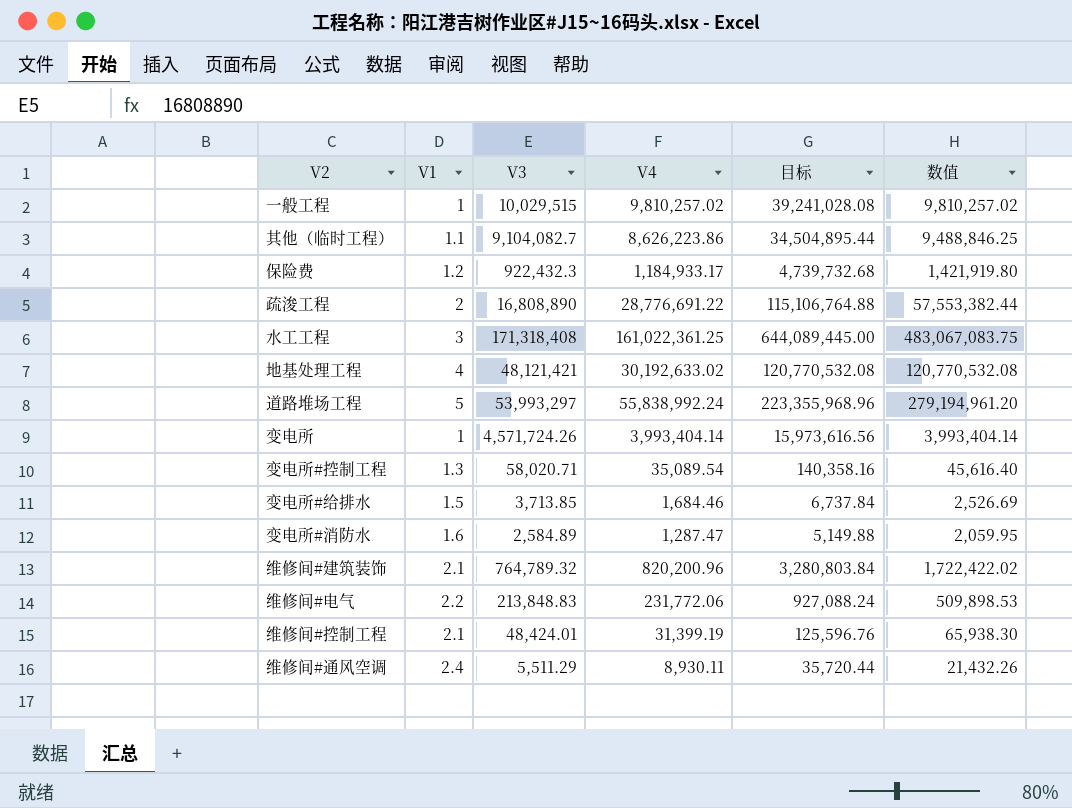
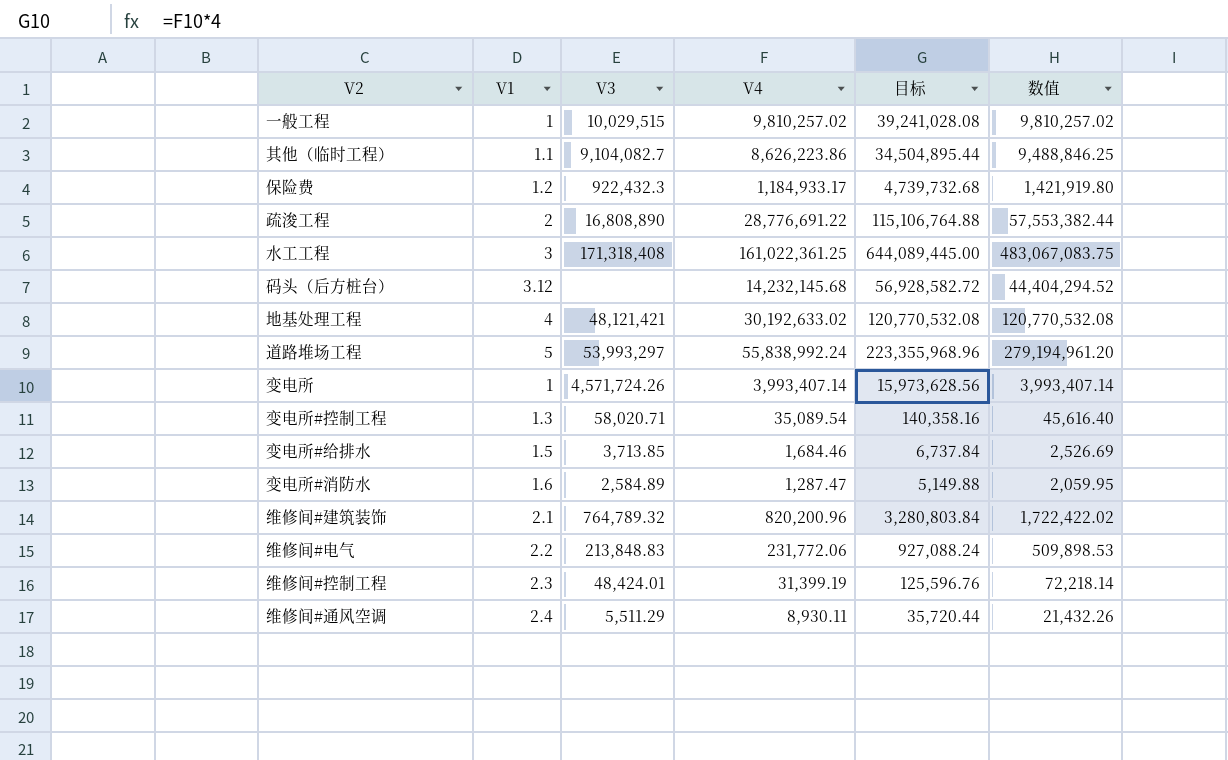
row 码头（后方桩台）: none -> 3.12 | none | 14,232,145.68 | 56,928,582.72 | 44,404,294.52
变电所 | V4: 3,993,404.14 -> 3,993,407.14
变电所 | 目标: 15,973,616.56 -> 15,973,628.56
变电所 | 数值: 3,993,404.14 -> 3,993,407.14
维修间#控制工程 | V1: 2.1 -> 2.3
维修间#控制工程 | 数值: 65,938.30 -> 72,218.14

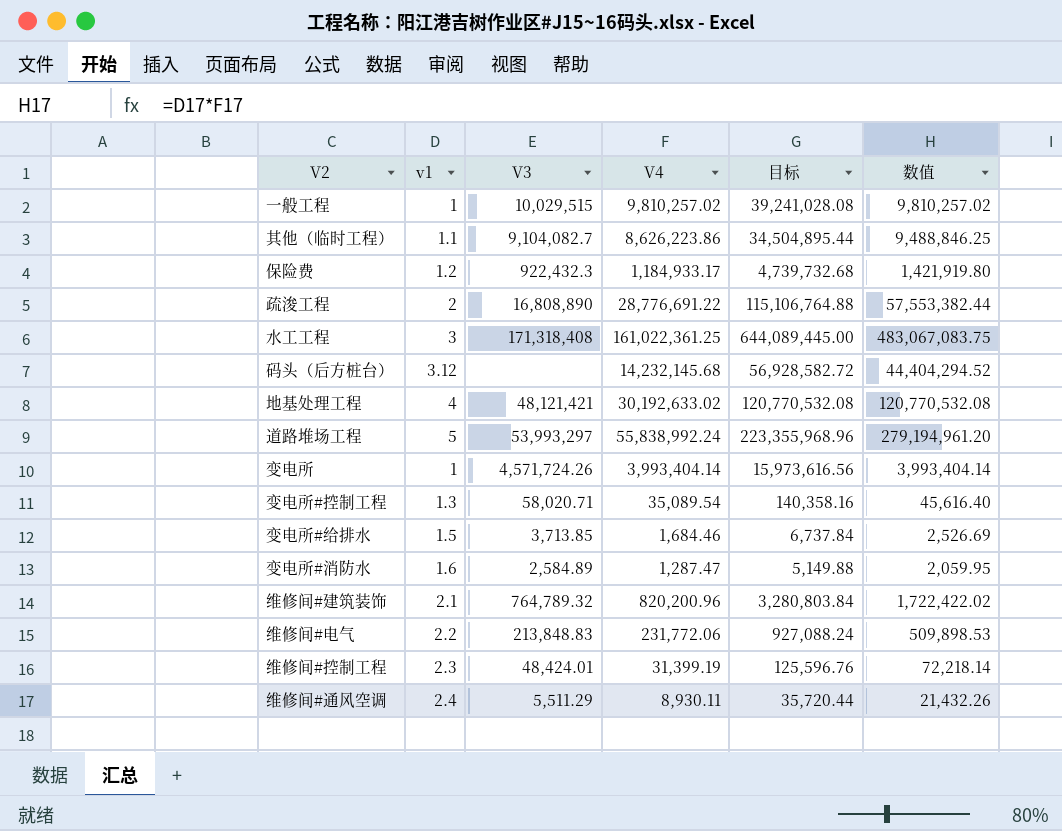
column name: V1 -> v1
变电所 | V4: 3,993,407.14 -> 3,993,404.14
变电所 | 目标: 15,973,628.56 -> 15,973,616.56
变电所 | 数值: 3,993,407.14 -> 3,993,404.14

